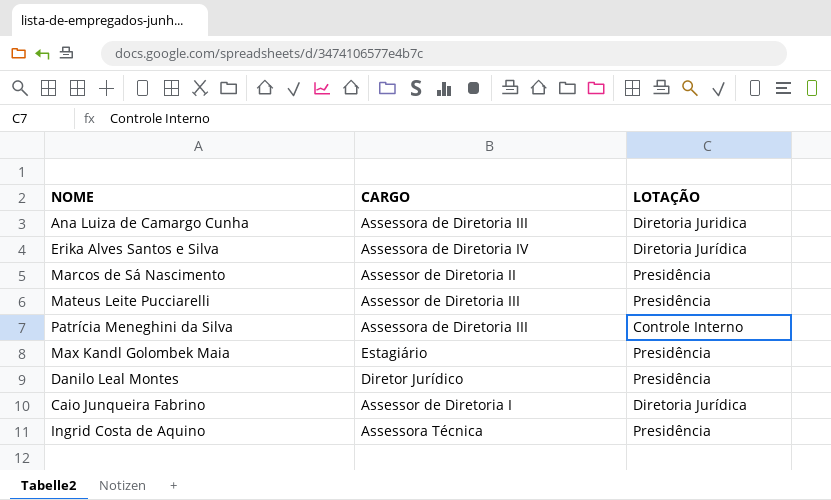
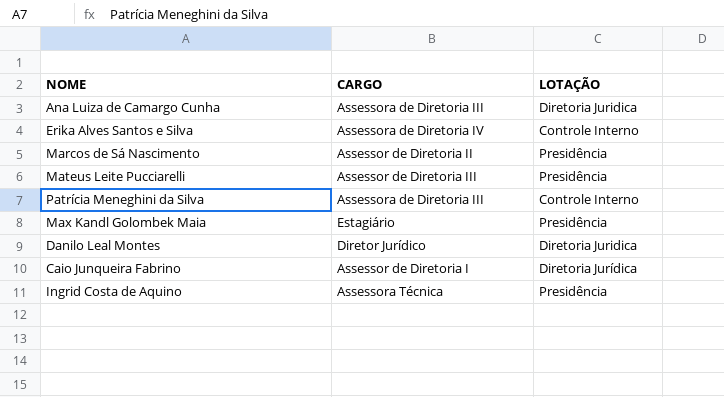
Erika Alves Santos e Silva | LOTAÇÃO: Diretoria Jurídica -> Controle Interno
Danilo Leal Montes | LOTAÇÃO: Presidência -> Diretoria Juridica

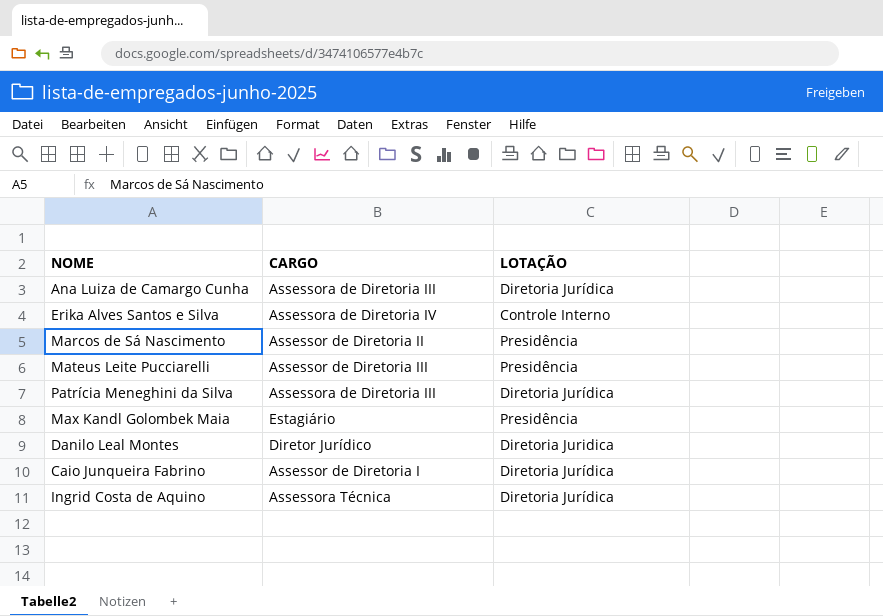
Ana Luiza de Camargo Cunha | LOTAÇÃO: Diretoria Juridica -> Diretoria Jurídica
Patrícia Meneghini da Silva | LOTAÇÃO: Controle Interno -> Diretoria Jurídica
Ingrid Costa de Aquino | LOTAÇÃO: Presidência -> Diretoria Jurídica

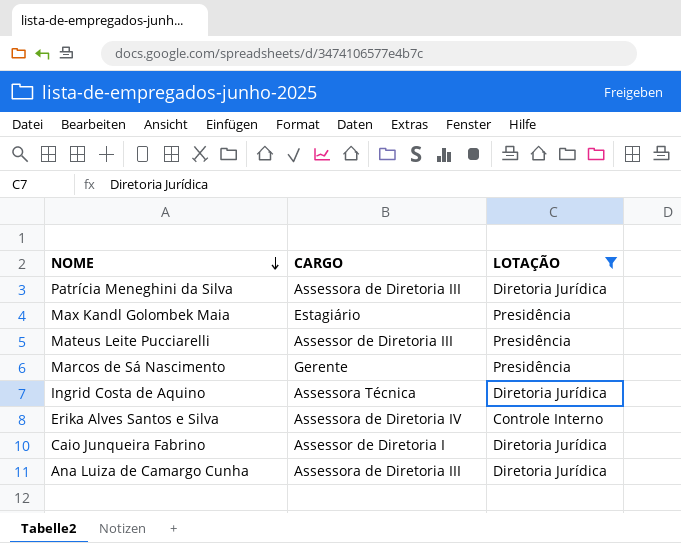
filter: none -> LOTAÇÃO != Diretoria Juridica
row order: none -> NOME descending
Marcos de Sá Nascimento | CARGO: Assessor de Diretoria II -> Gerente

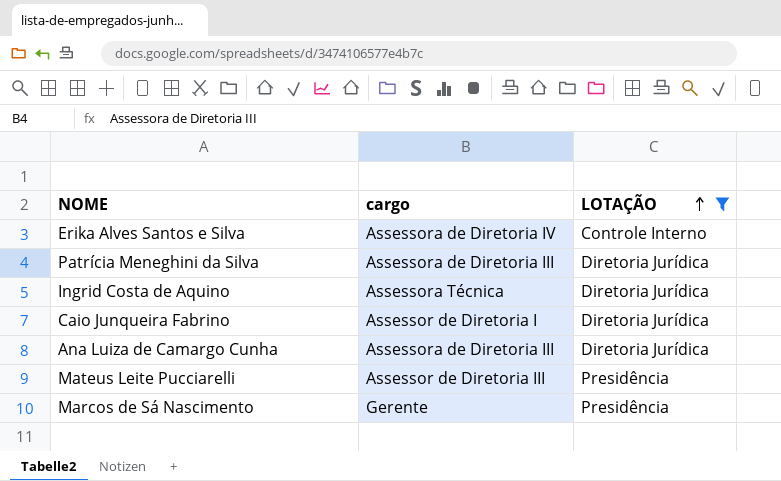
row order: NOME descending -> LOTAÇÃO ascending
column name: CARGO -> cargo
row Max Kandl Golombek Maia: Estagiário | Presidência -> none

